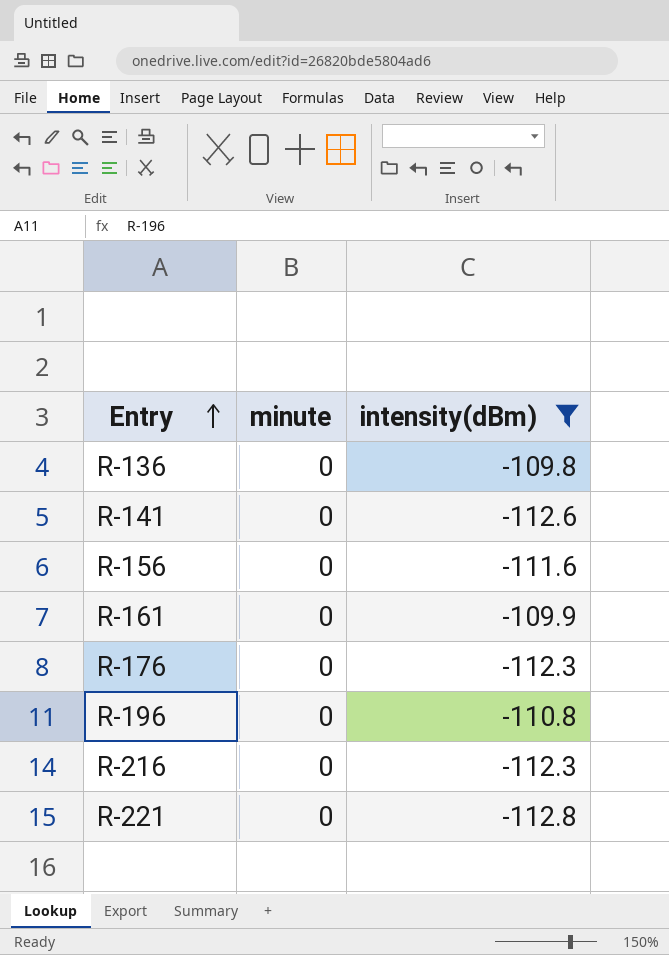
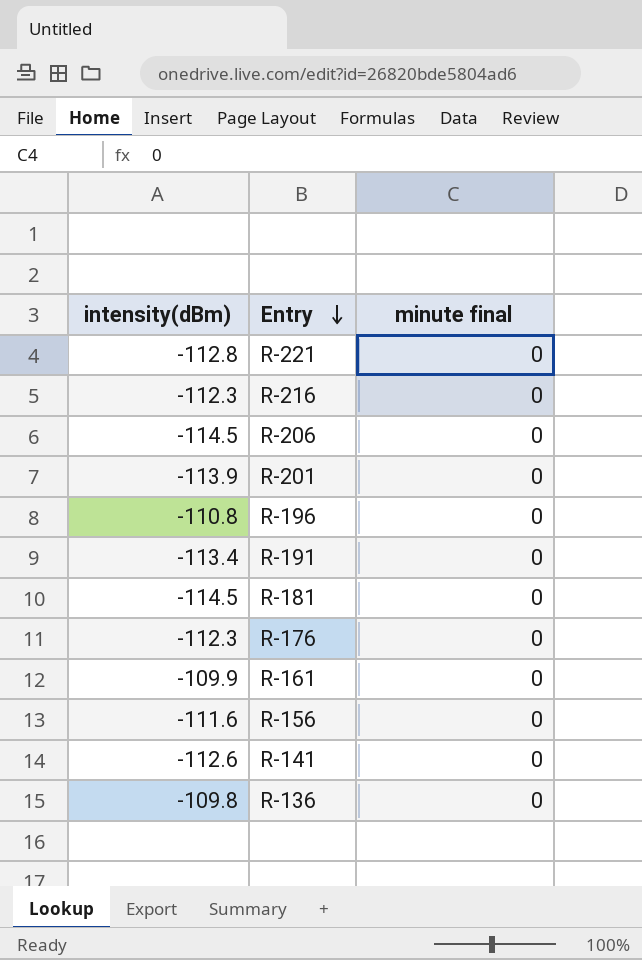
filter: intensity(dBm) >= -112.8 -> none
row order: Entry ascending -> Entry descending
column intensity(dBm) | position: 3 -> 1
column name: minute -> minute final

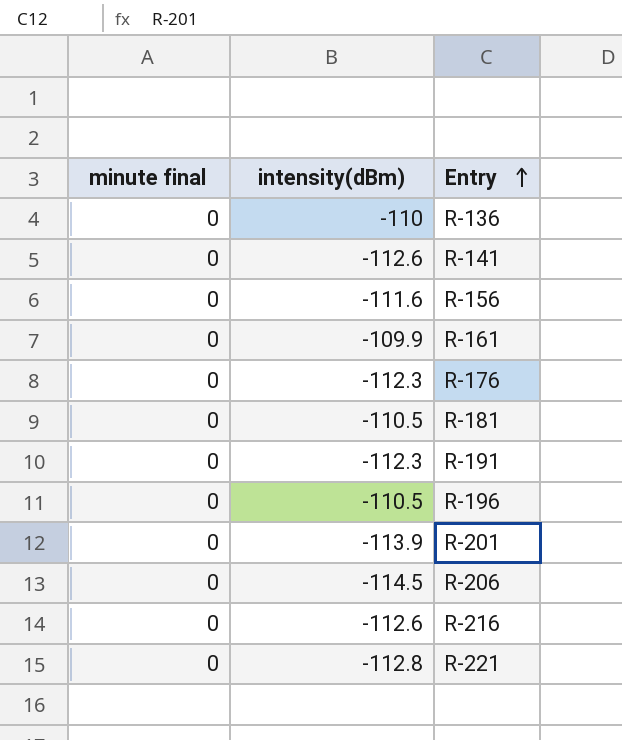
row order: Entry descending -> Entry ascending
column minute final | position: 3 -> 1
R-136 | intensity(dBm): -109.8 -> -110
R-181 | intensity(dBm): -114.5 -> -110.5
R-191 | intensity(dBm): -113.4 -> -112.3
R-196 | intensity(dBm): -110.8 -> -110.5
R-216 | intensity(dBm): -112.3 -> -112.6

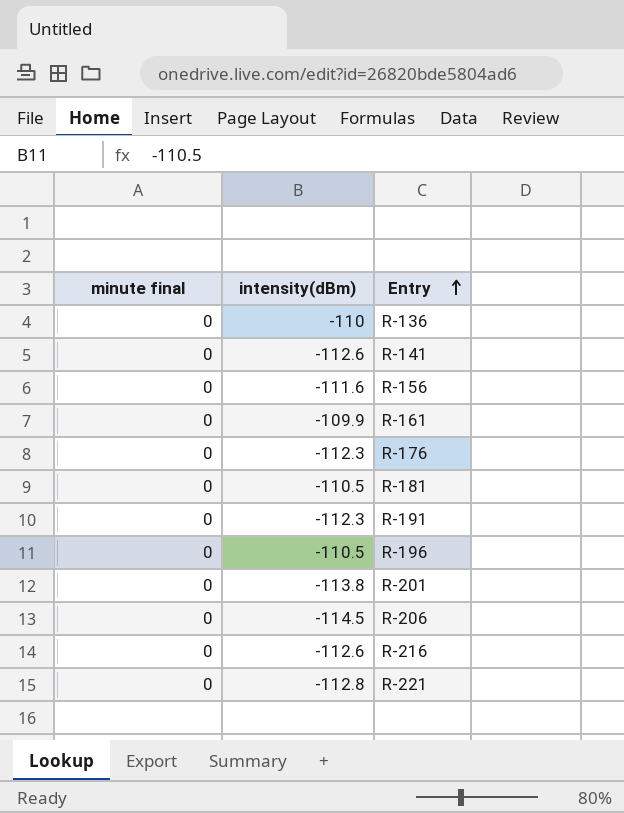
R-201 | intensity(dBm): -113.9 -> -113.8

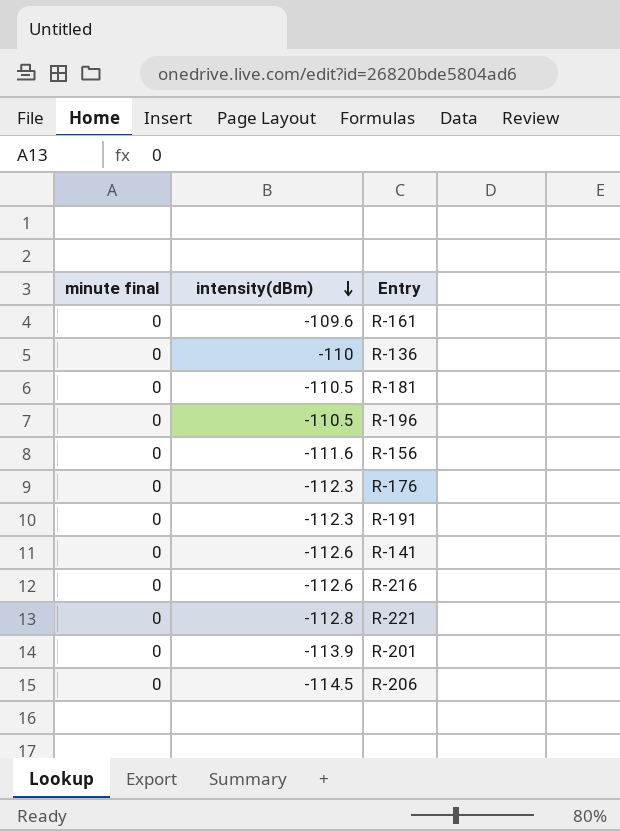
row order: Entry ascending -> intensity(dBm) descending
R-161 | intensity(dBm): -109.9 -> -109.6
R-201 | intensity(dBm): -113.8 -> -113.9

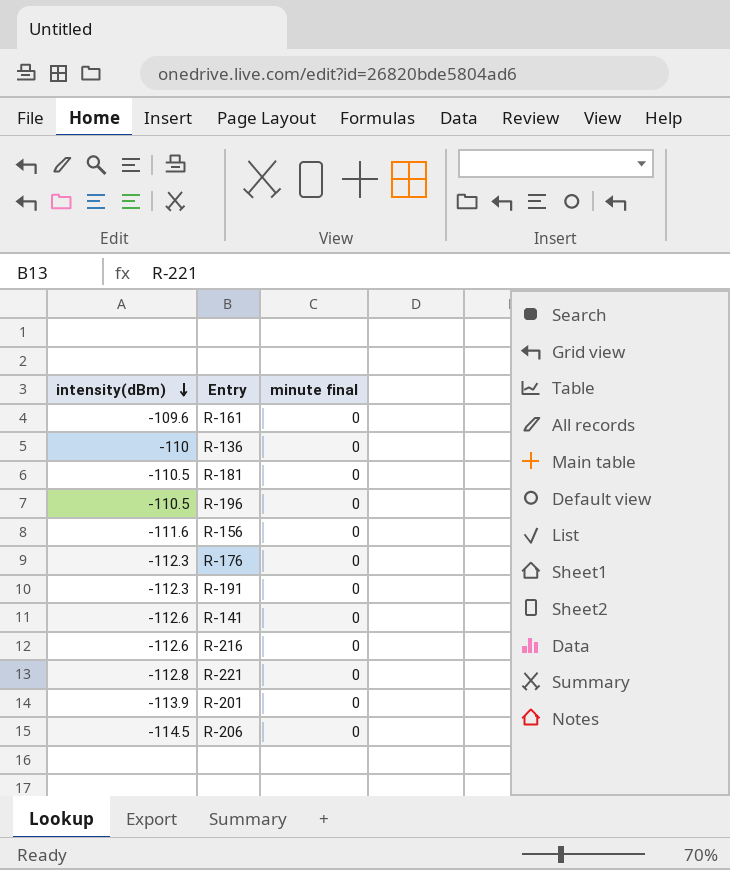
column minute final | position: 1 -> 3

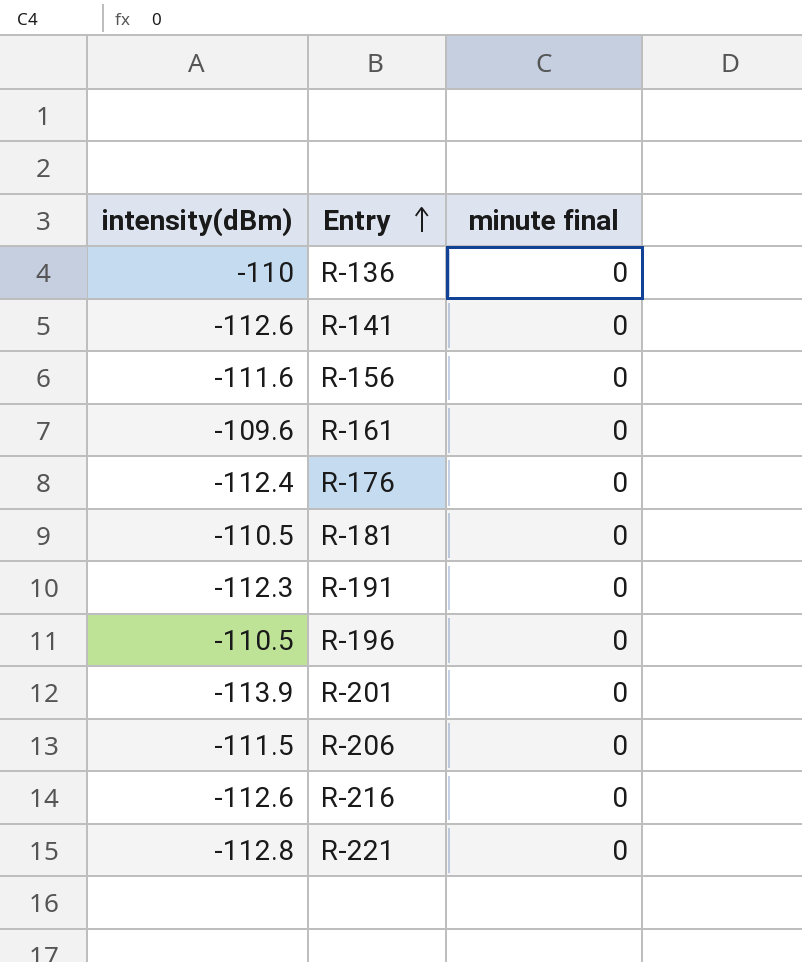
row order: intensity(dBm) descending -> Entry ascending
R-176 | intensity(dBm): -112.3 -> -112.4
R-206 | intensity(dBm): -114.5 -> -111.5

